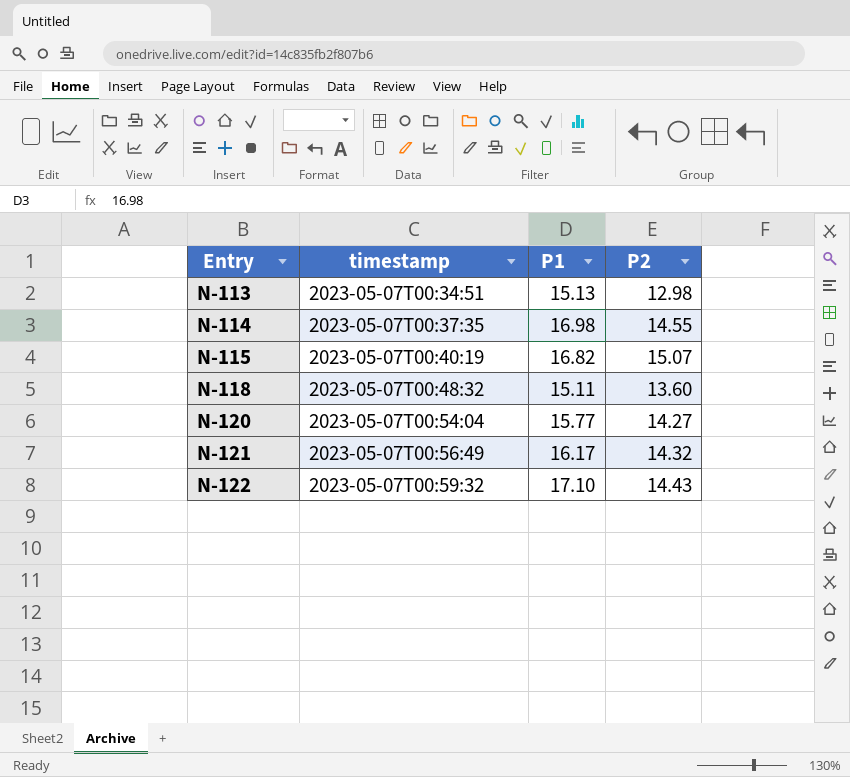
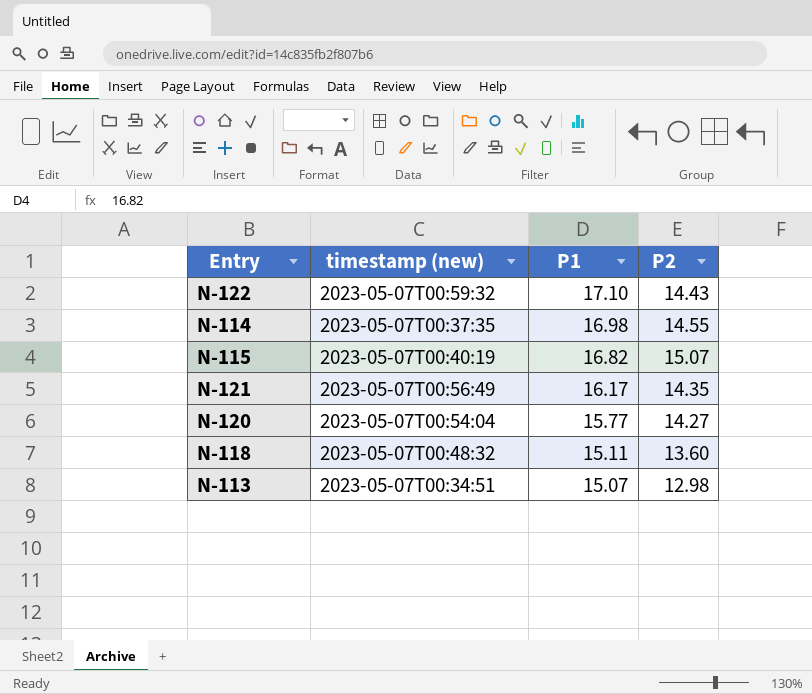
row order: Entry ascending -> P1 descending
column name: timestamp -> timestamp (new)
N-121 | P2: 14.32 -> 14.35
N-113 | P1: 15.13 -> 15.07

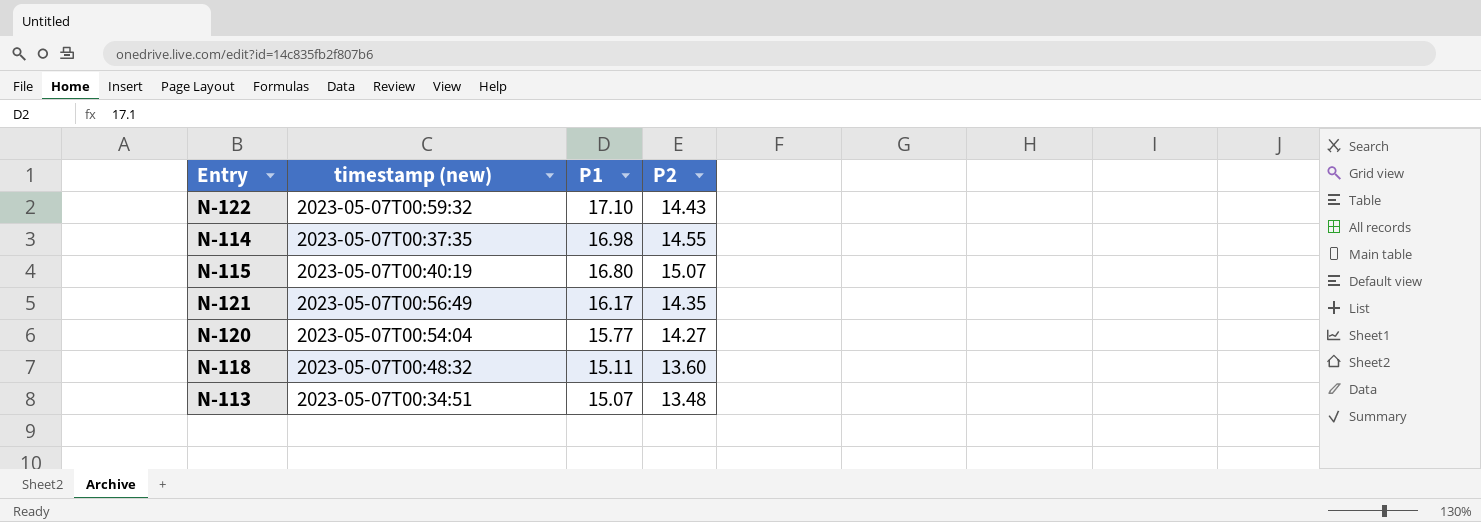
N-115 | P1: 16.82 -> 16.80
N-113 | P2: 12.98 -> 13.48

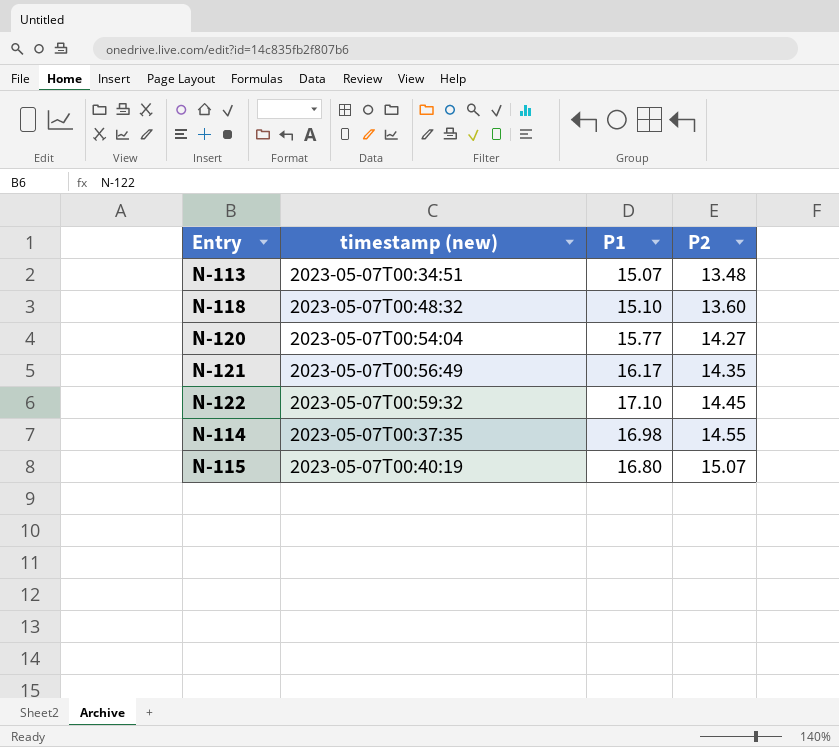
row order: P1 descending -> P2 ascending
N-118 | P1: 15.11 -> 15.10
N-122 | P2: 14.43 -> 14.45

